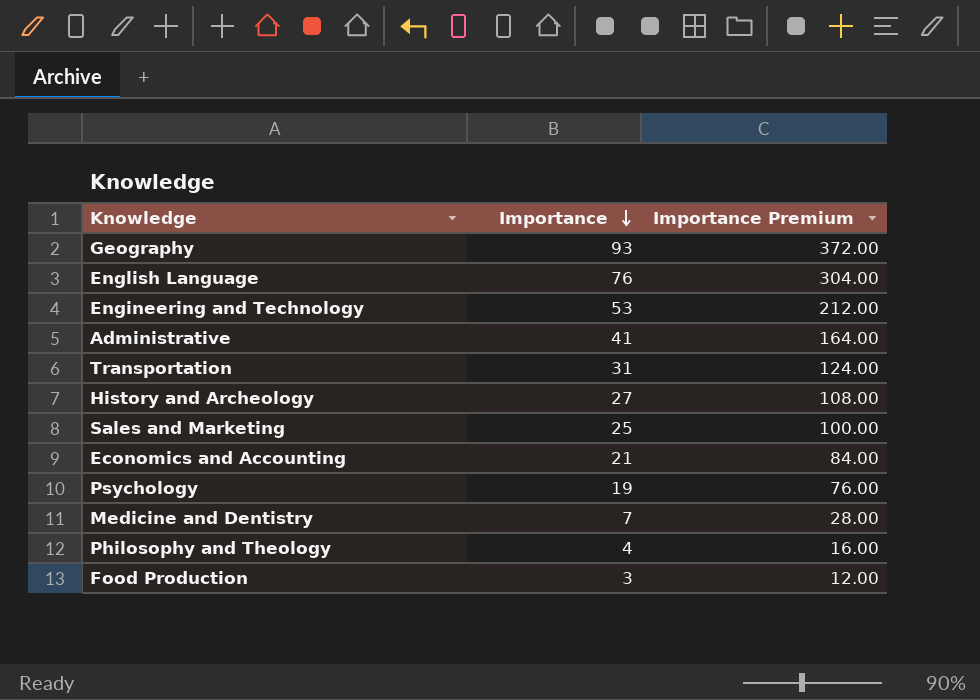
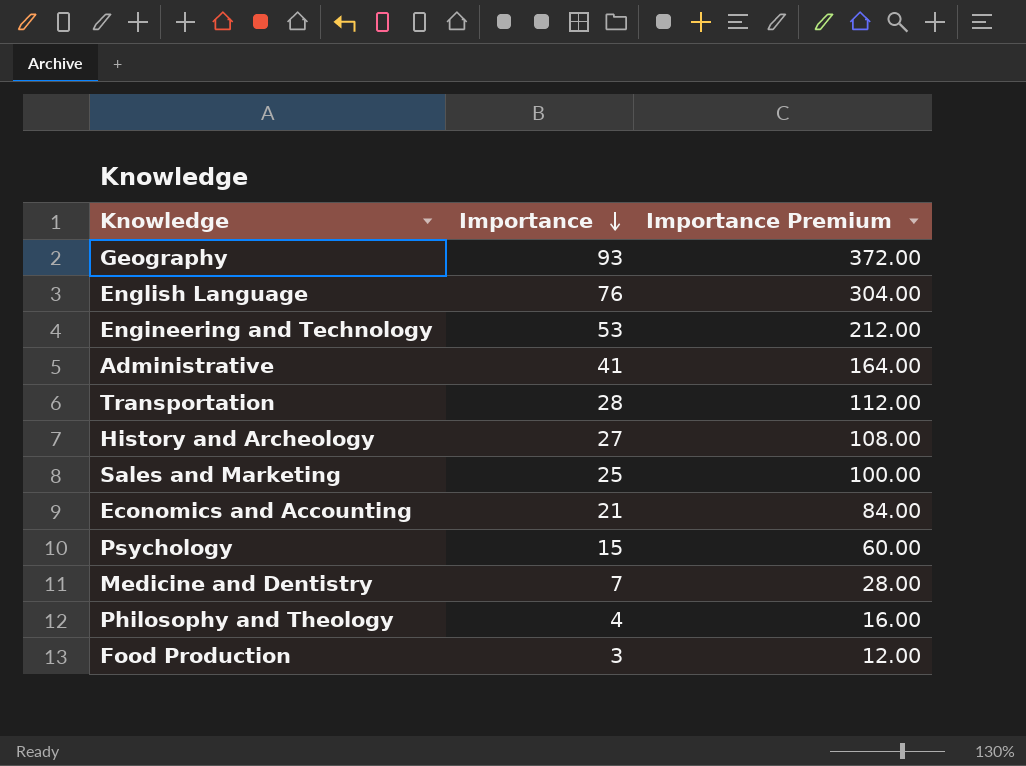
Transportation | Importance: 31 -> 28
Transportation | Importance Premium: 124.00 -> 112.00
Psychology | Importance: 19 -> 15
Psychology | Importance Premium: 76.00 -> 60.00

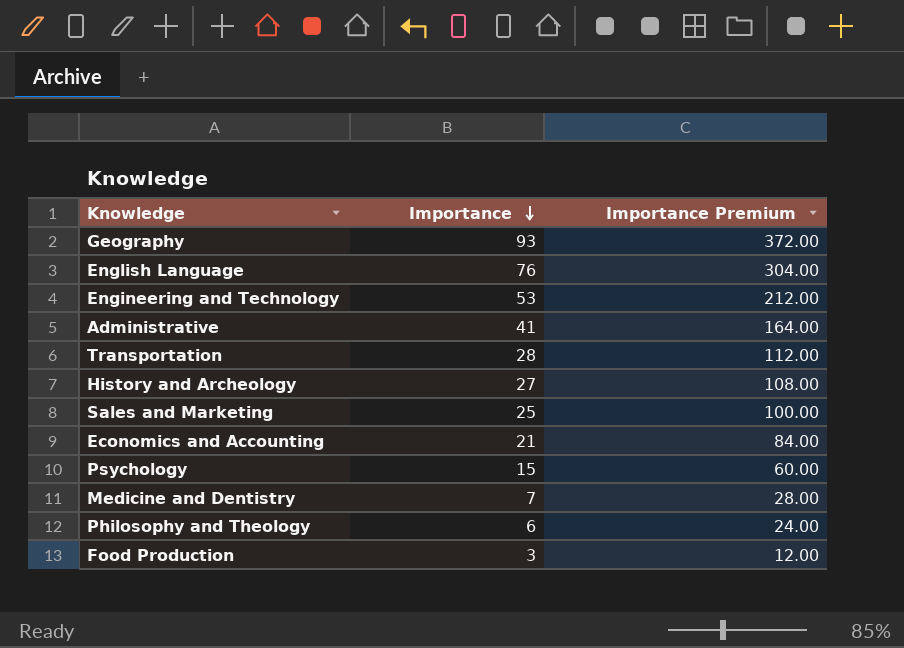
Philosophy and Theology | Importance: 4 -> 6
Philosophy and Theology | Importance Premium: 16.00 -> 24.00

